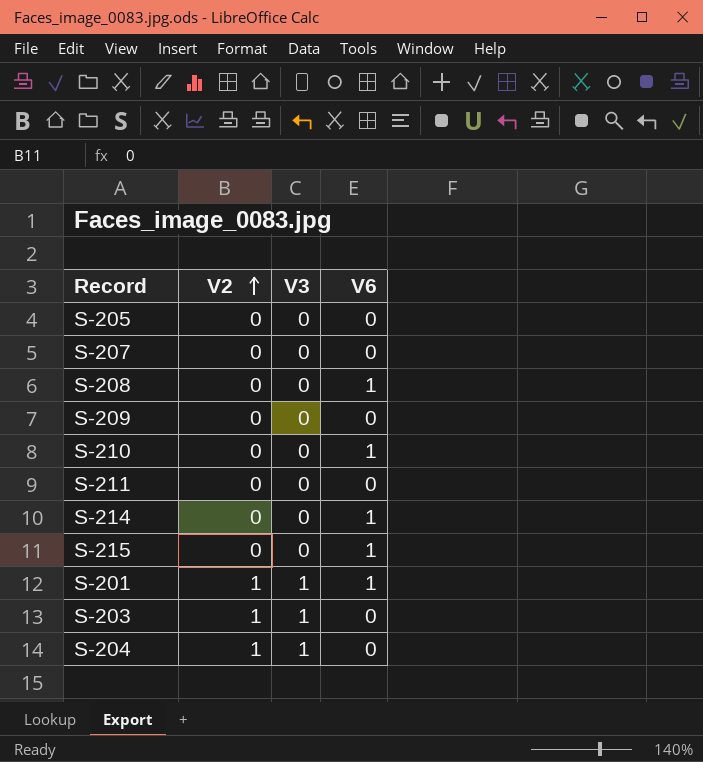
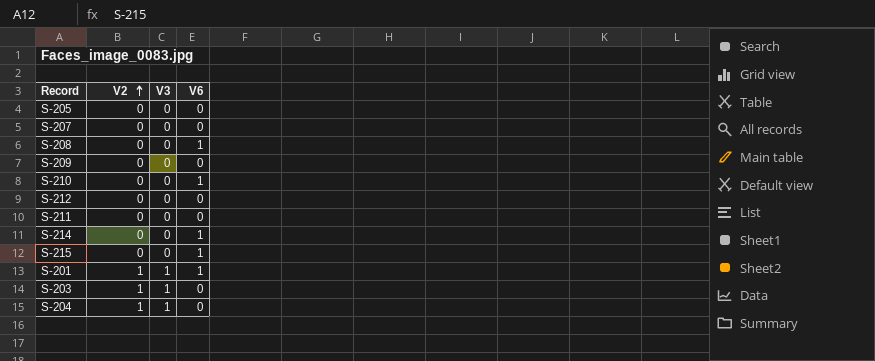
row S-212: none -> 0 | 0 | 0

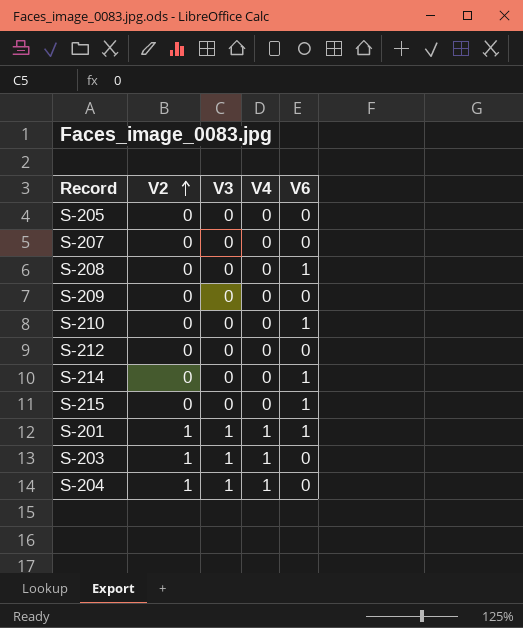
column V4 | position: none -> 4
row S-211: 0 | 0 | 0 -> none

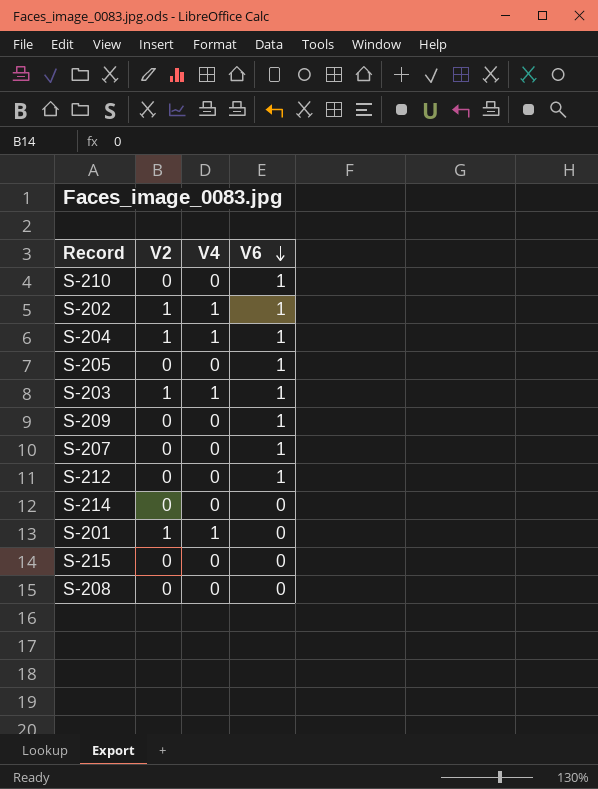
row order: V2 ascending -> V6 descending
column V3 | position: 3 -> none
row S-202: none -> 1 | 1 | 1
S-204 | V6: 0 -> 1
S-205 | V6: 0 -> 1
S-203 | V6: 0 -> 1
S-209 | V6: 0 -> 1
S-207 | V6: 0 -> 1
S-212 | V6: 0 -> 1
S-214 | V6: 1 -> 0
S-201 | V6: 1 -> 0
S-215 | V6: 1 -> 0
S-208 | V6: 1 -> 0

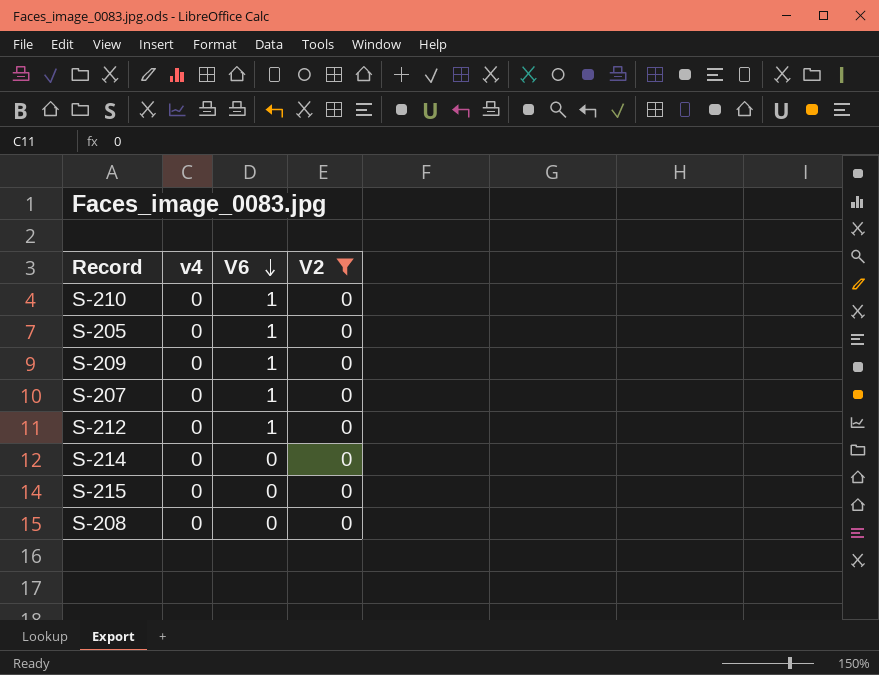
filter: none -> V2 = 0
column name: V4 -> v4
column V2 | position: 2 -> 4

